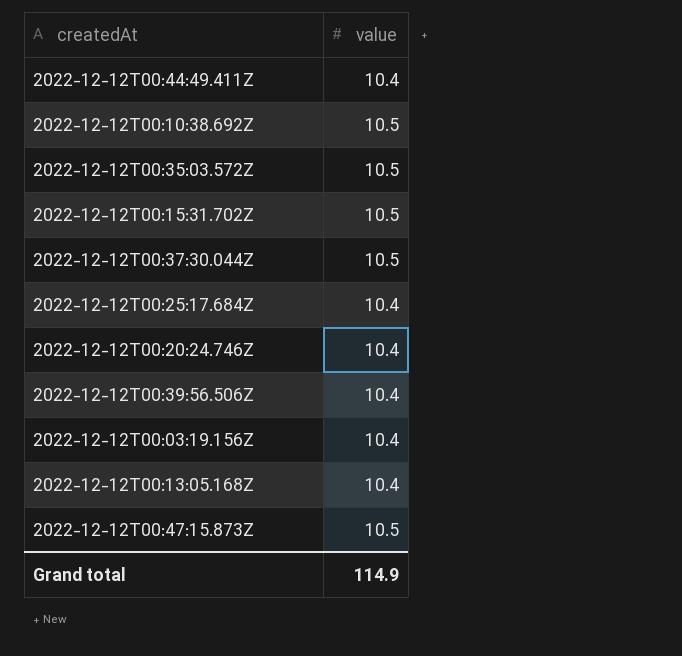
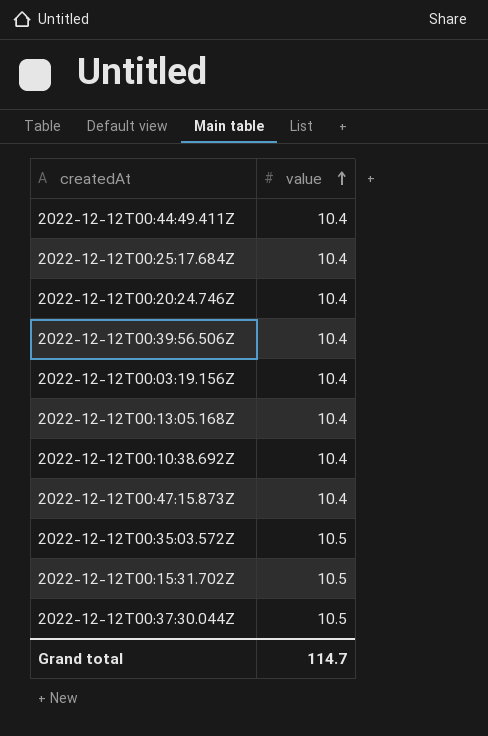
row order: none -> value ascending
2022-12-12T00:10:38.692Z | value: 10.5 -> 10.4
2022-12-12T00:47:15.873Z | value: 10.5 -> 10.4
Grand total | value: 114.9 -> 114.7

